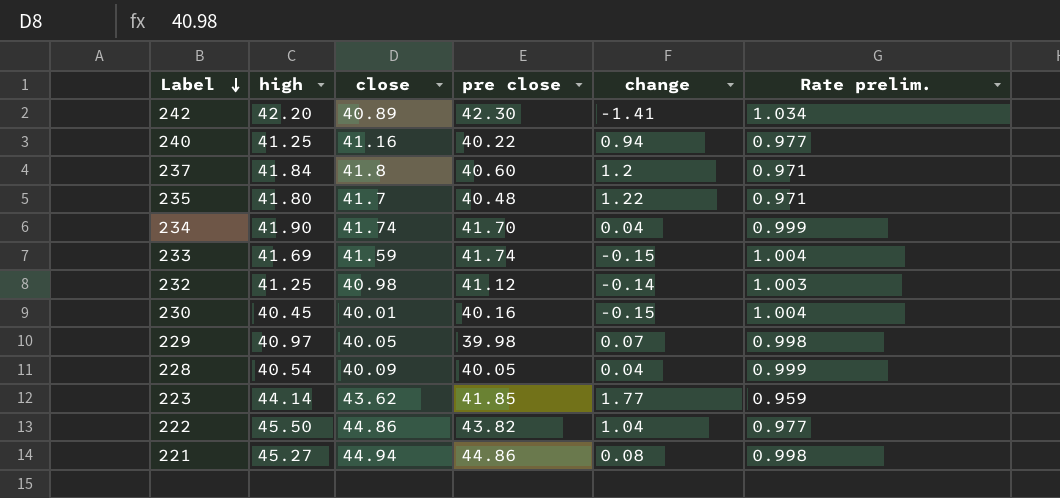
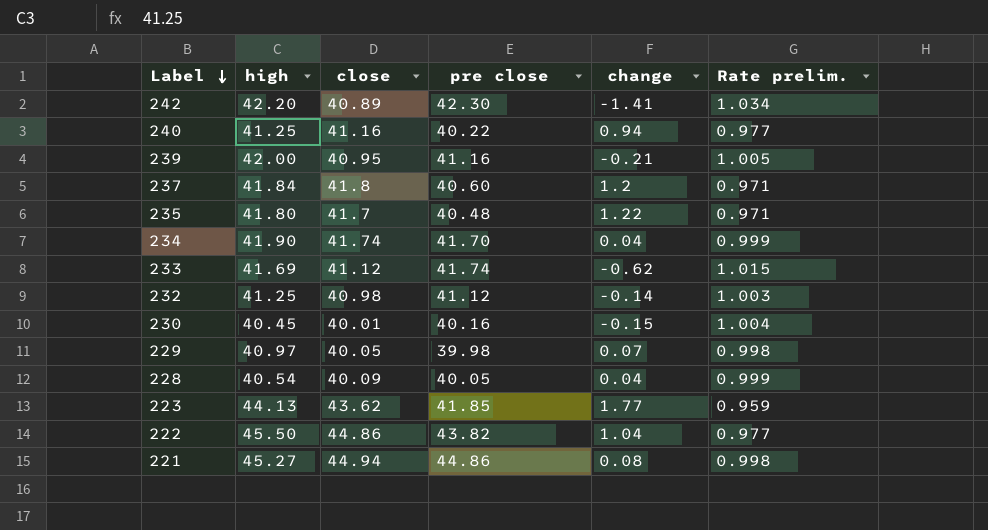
row 239: none -> 42.00 | 40.95 | 41.16 | -0.21 | 1.005
233 | close: 41.59 -> 41.12
233 | change: -0.15 -> -0.62
233 | Rate prelim.: 1.004 -> 1.015
223 | high: 44.14 -> 44.13

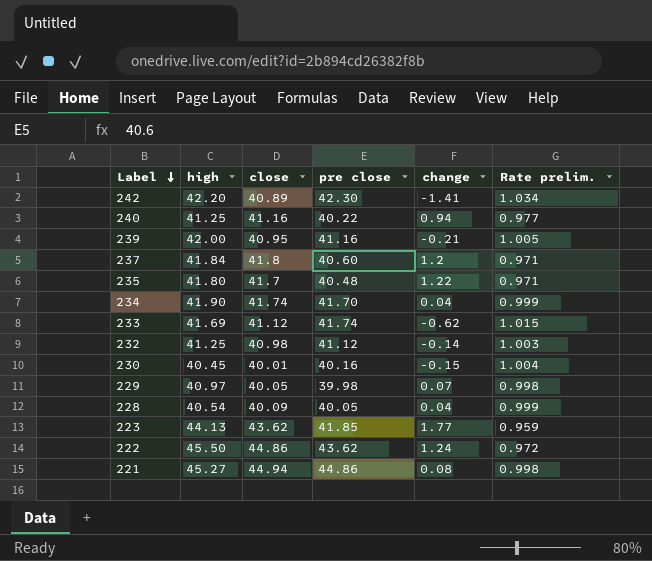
222 | pre close: 43.82 -> 43.62
222 | change: 1.04 -> 1.24
222 | Rate prelim.: 0.977 -> 0.972

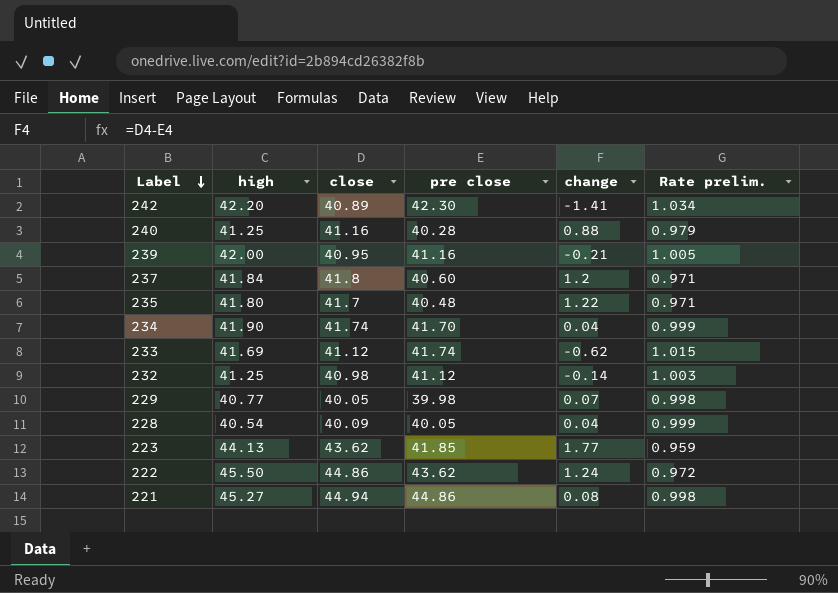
row 230: 40.45 | 40.01 | 40.16 | -0.15 | 1.004 -> none
240 | pre close: 40.22 -> 40.28
240 | change: 0.94 -> 0.88
240 | Rate prelim.: 0.977 -> 0.979
229 | high: 40.97 -> 40.77

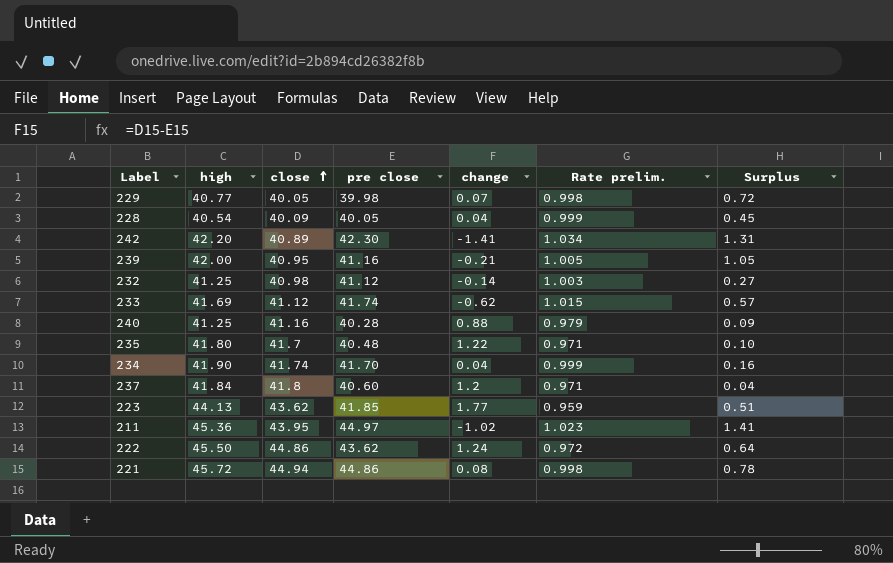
row order: Label descending -> close ascending
column Surplus | formula: none -> [high] - [close]
row 211: none -> 45.36 | 43.95 | 44.97 | -1.02 | 1.023 | 1.41
221 | high: 45.27 -> 45.72

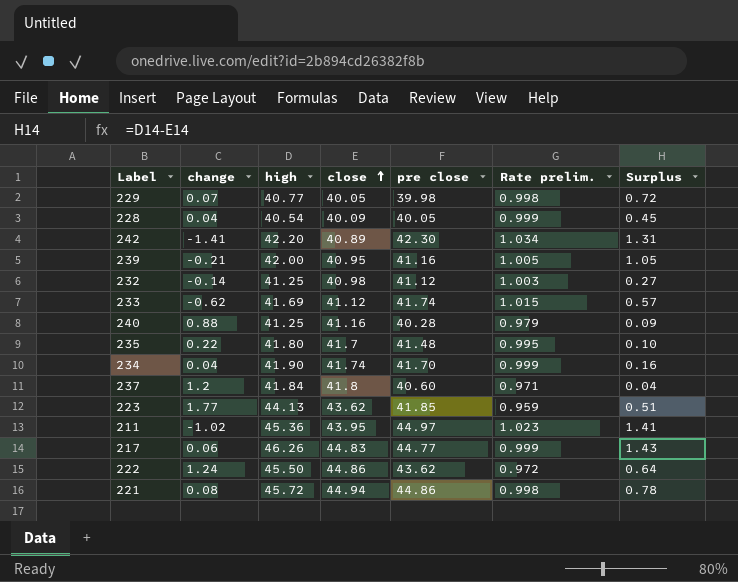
column change | position: 5 -> 2
235 | change: 1.22 -> 0.22
235 | pre close: 40.48 -> 41.48
235 | Rate prelim.: 0.971 -> 0.995
row 217: none -> 0.06 | 46.26 | 44.83 | 44.77 | 0.999 | 1.43

